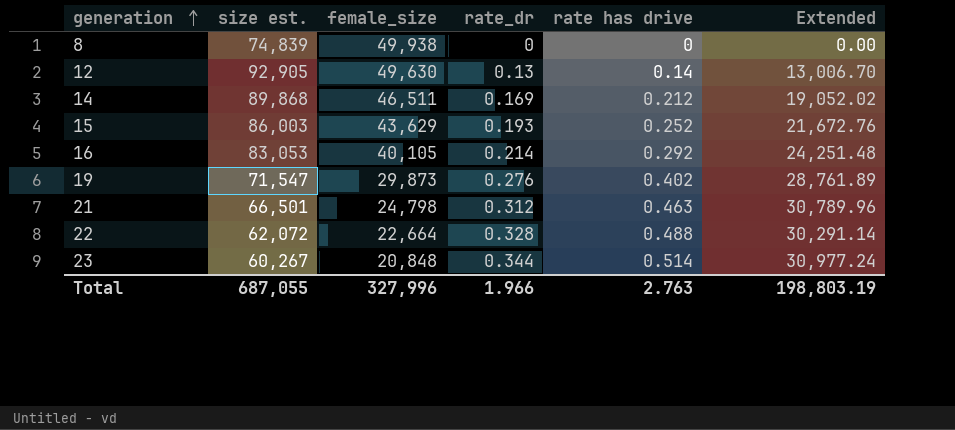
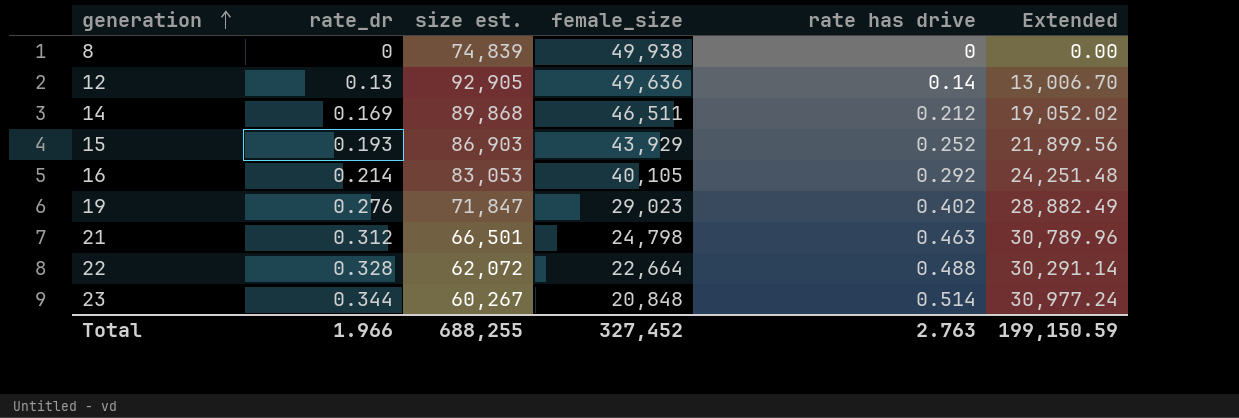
column rate_dr | position: 4 -> 2
12 | female_size: 49,630 -> 49,636
15 | size est.: 86,003 -> 86,903
15 | female_size: 43,629 -> 43,929
15 | Extended: 21,672.76 -> 21,899.56
19 | size est.: 71,547 -> 71,847
19 | female_size: 29,873 -> 29,023
19 | Extended: 28,761.89 -> 28,882.49
Total | size est.: 687,055 -> 688,255
Total | female_size: 327,996 -> 327,452
Total | Extended: 198,803.19 -> 199,150.59

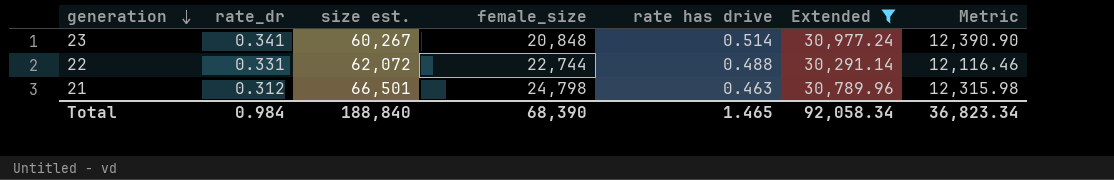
filter: none -> Extended >= 30,291.14
row order: generation ascending -> generation descending
column Metric | formula: none -> [Extended] * 0.4
23 | rate_dr: 0.344 -> 0.341
22 | rate_dr: 0.328 -> 0.331
22 | female_size: 22,664 -> 22,744
Total | rate_dr: 1.966 -> 0.984
Total | size est.: 688,255 -> 188,840
Total | female_size: 327,452 -> 68,390
Total | rate has drive: 2.763 -> 1.465
Total | Extended: 199,150.59 -> 92,058.34

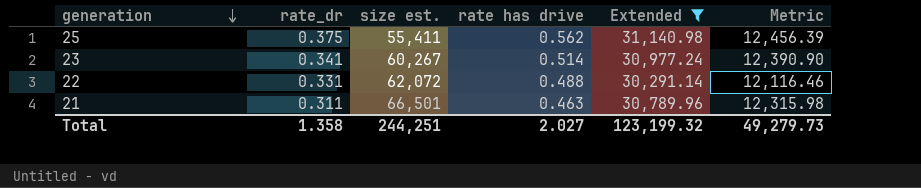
column female_size | position: 4 -> none
row 25: none -> 0.375 | 55,411 | 0.562 | 31,140.98 | 12,456.39
21 | rate_dr: 0.312 -> 0.311
Total | rate_dr: 0.984 -> 1.358
Total | size est.: 188,840 -> 244,251
Total | rate has drive: 1.465 -> 2.027
Total | Extended: 92,058.34 -> 123,199.32
Total | Metric: 36,823.34 -> 49,279.73

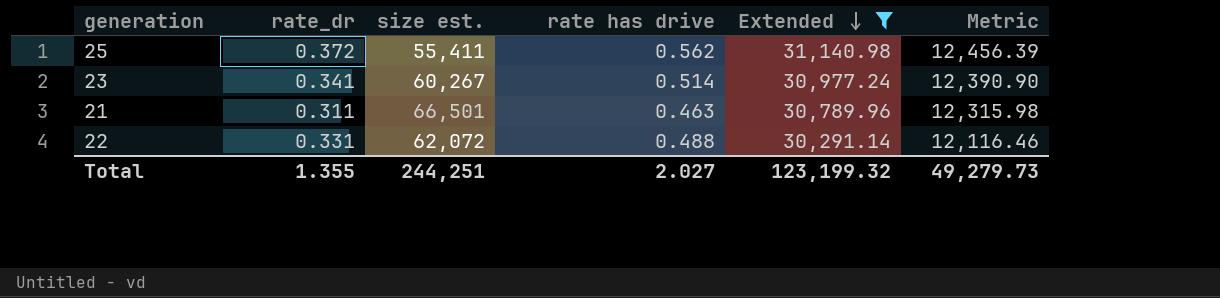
row order: generation descending -> Extended descending
25 | rate_dr: 0.375 -> 0.372
Total | rate_dr: 1.358 -> 1.355

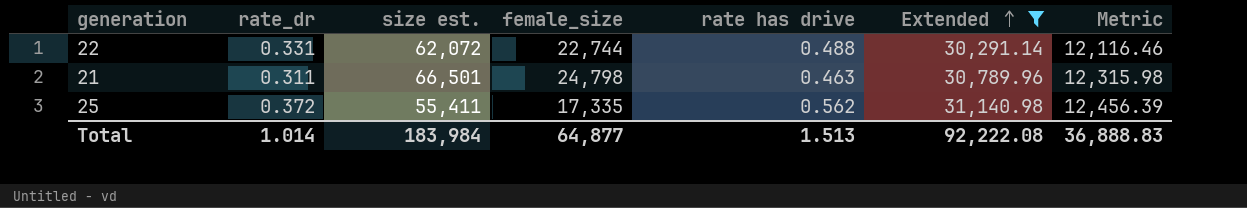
row order: Extended descending -> Extended ascending
column female_size | position: none -> 4
row 23: 0.341 | 60,267 | 0.514 | 30,977.24 | 12,390.90 -> none
Total | rate_dr: 1.355 -> 1.014
Total | size est.: 244,251 -> 183,984
Total | rate has drive: 2.027 -> 1.513
Total | Extended: 123,199.32 -> 92,222.08
Total | Metric: 49,279.73 -> 36,888.83

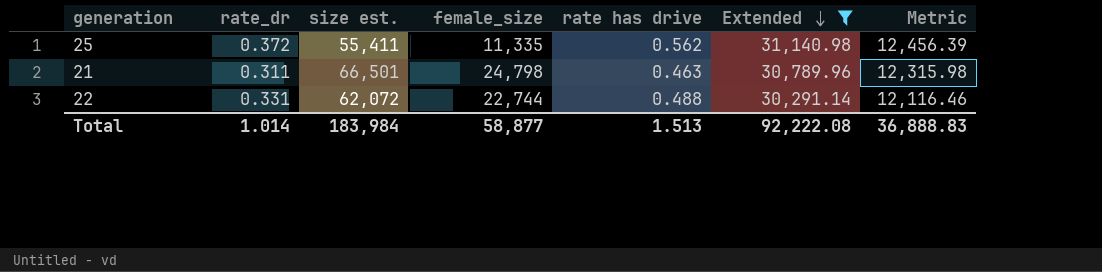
row order: Extended ascending -> Extended descending
25 | female_size: 17,335 -> 11,335
Total | female_size: 64,877 -> 58,877

